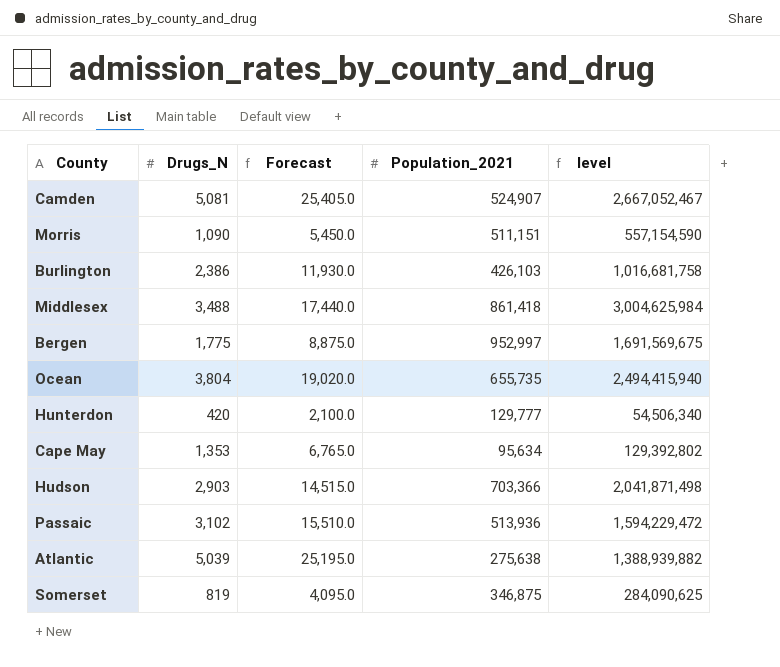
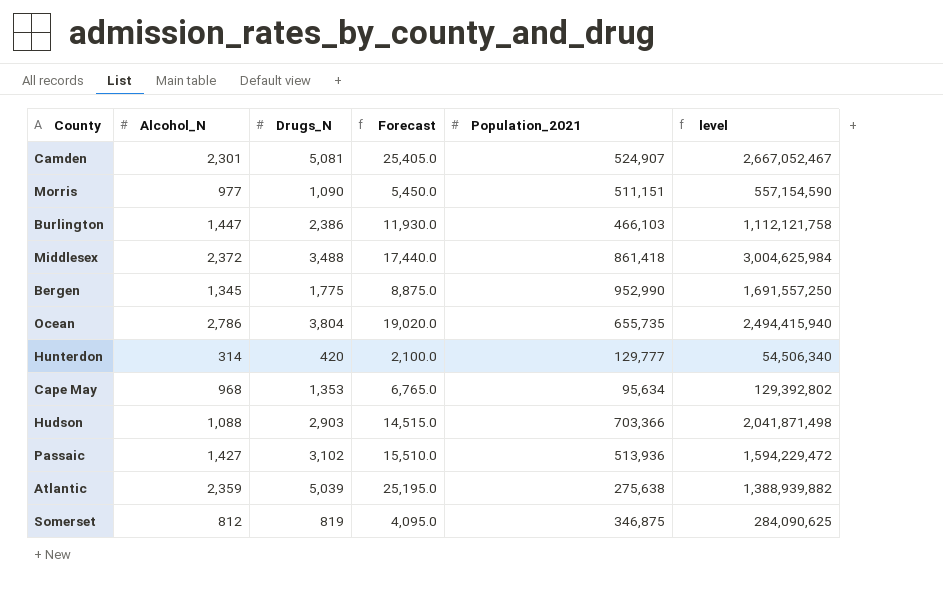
column Alcohol_N | position: none -> 2
Burlington | Population_2021: 426,103 -> 466,103
Burlington | level: 1,016,681,758 -> 1,112,121,758
Bergen | Population_2021: 952,997 -> 952,990
Bergen | level: 1,691,569,675 -> 1,691,557,250

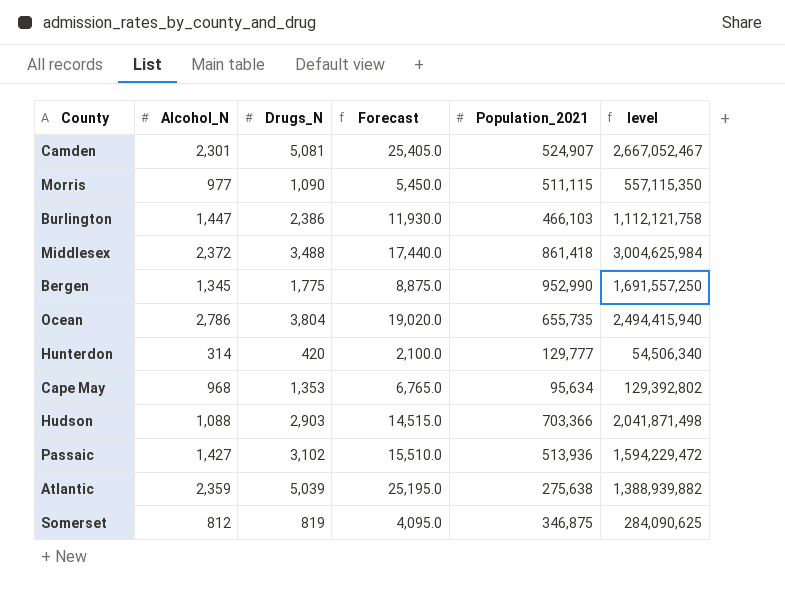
Morris | Population_2021: 511,151 -> 511,115
Morris | level: 557,154,590 -> 557,115,350

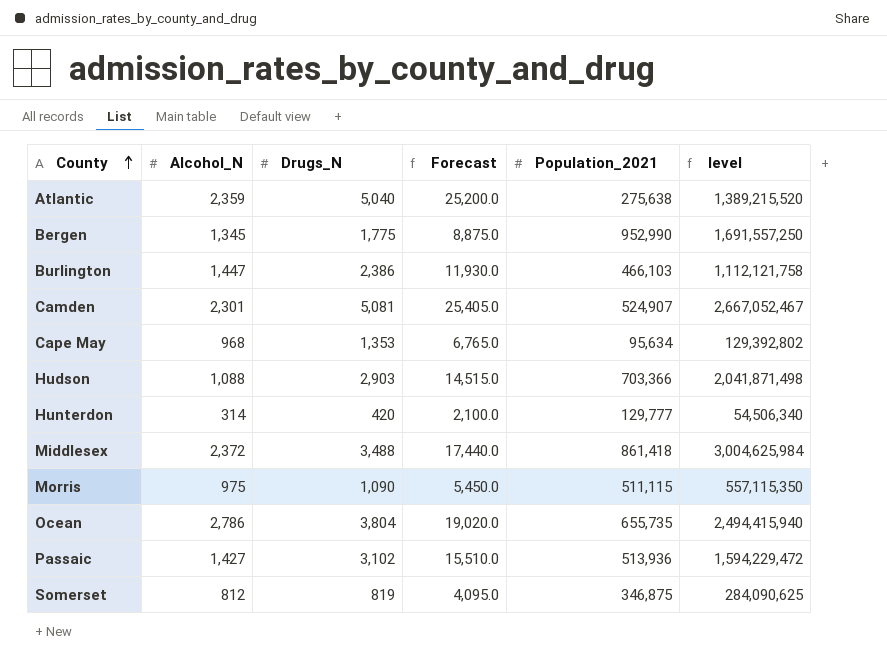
row order: none -> County ascending
Atlantic | Drugs_N: 5,039 -> 5,040
Atlantic | Forecast: 25,195.0 -> 25,200.0
Atlantic | level: 1,388,939,882 -> 1,389,215,520
Morris | Alcohol_N: 977 -> 975

